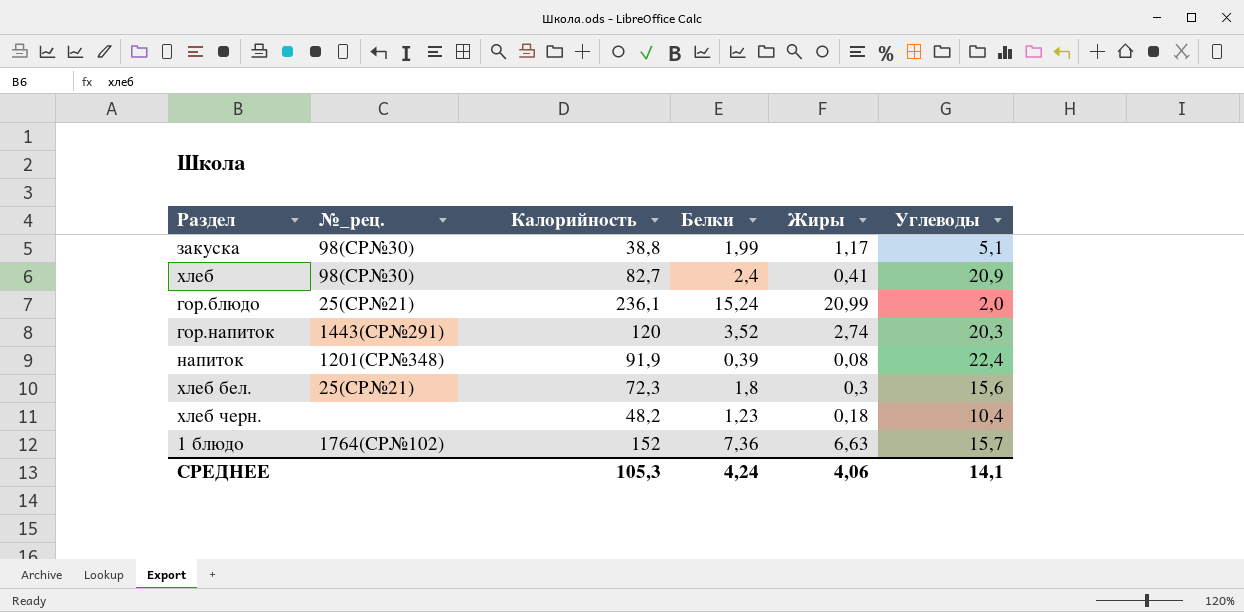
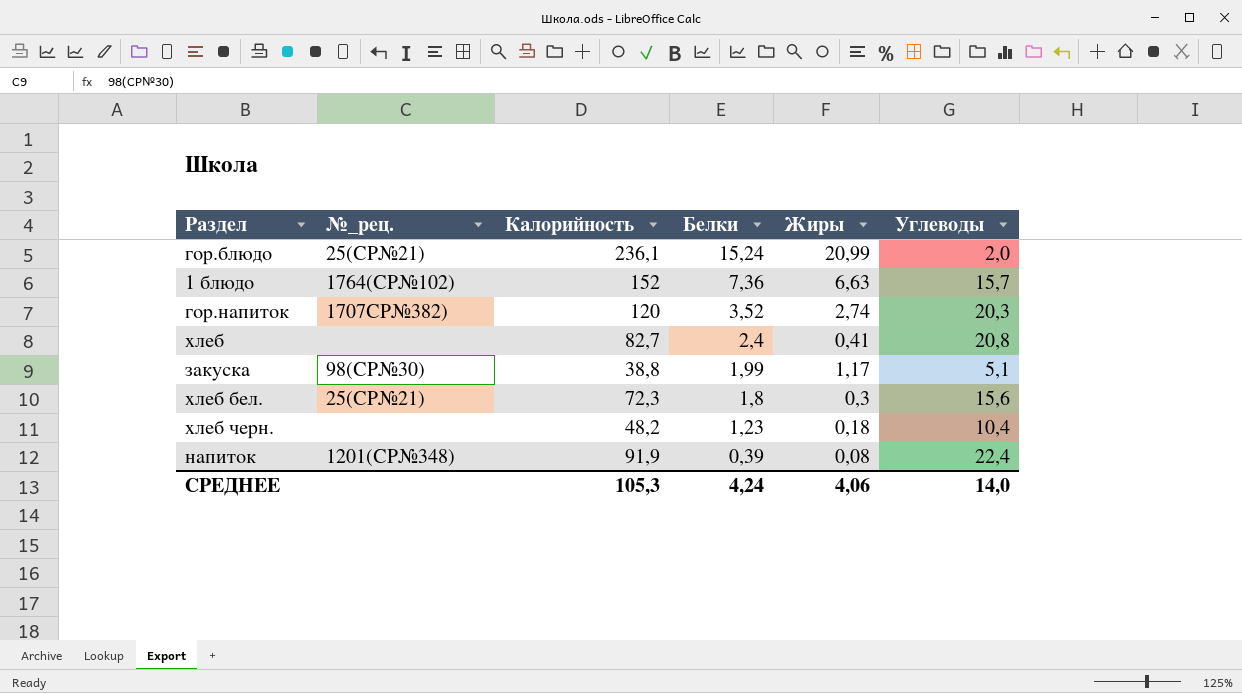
row order: none -> Белки descending
гор.напиток | №_рец.: 1443(СР№291) -> 1707СР№382)
хлеб | №_рец.: 98(СР№30) -> none
хлеб | Углеводы: 20,9 -> 20,8
СРЕДНЕЕ | Углеводы: 14,1 -> 14,0

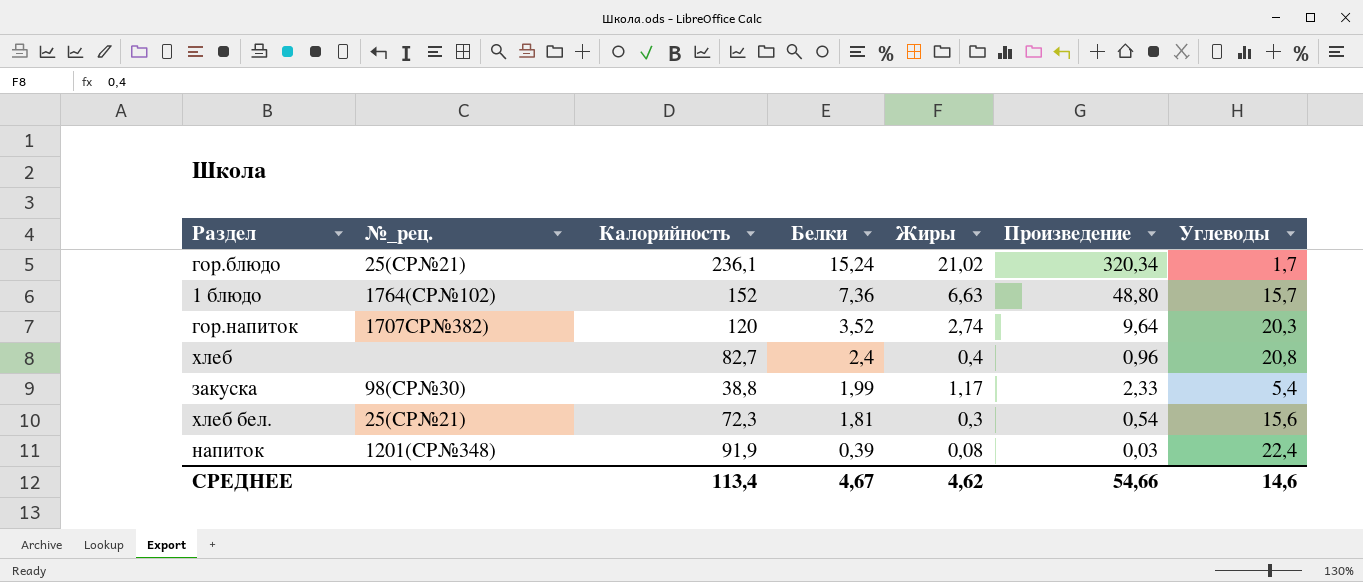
column Произведение | formula: none -> [Белки] * [Жиры]
row хлеб черн.: none | 48,2 | 1,23 | 0,18 | 10,4 -> none
гор.блюдо | Жиры: 20,99 -> 21,02
гор.блюдо | Углеводы: 2,0 -> 1,7
хлеб | Жиры: 0,41 -> 0,4
закуска | Углеводы: 5,1 -> 5,4
хлеб бел. | Белки: 1,8 -> 1,81
СРЕДНЕЕ | Калорийность: 105,3 -> 113,4
СРЕДНЕЕ | Белки: 4,24 -> 4,67
СРЕДНЕЕ | Жиры: 4,06 -> 4,62
СРЕДНЕЕ | Углеводы: 14,0 -> 14,6

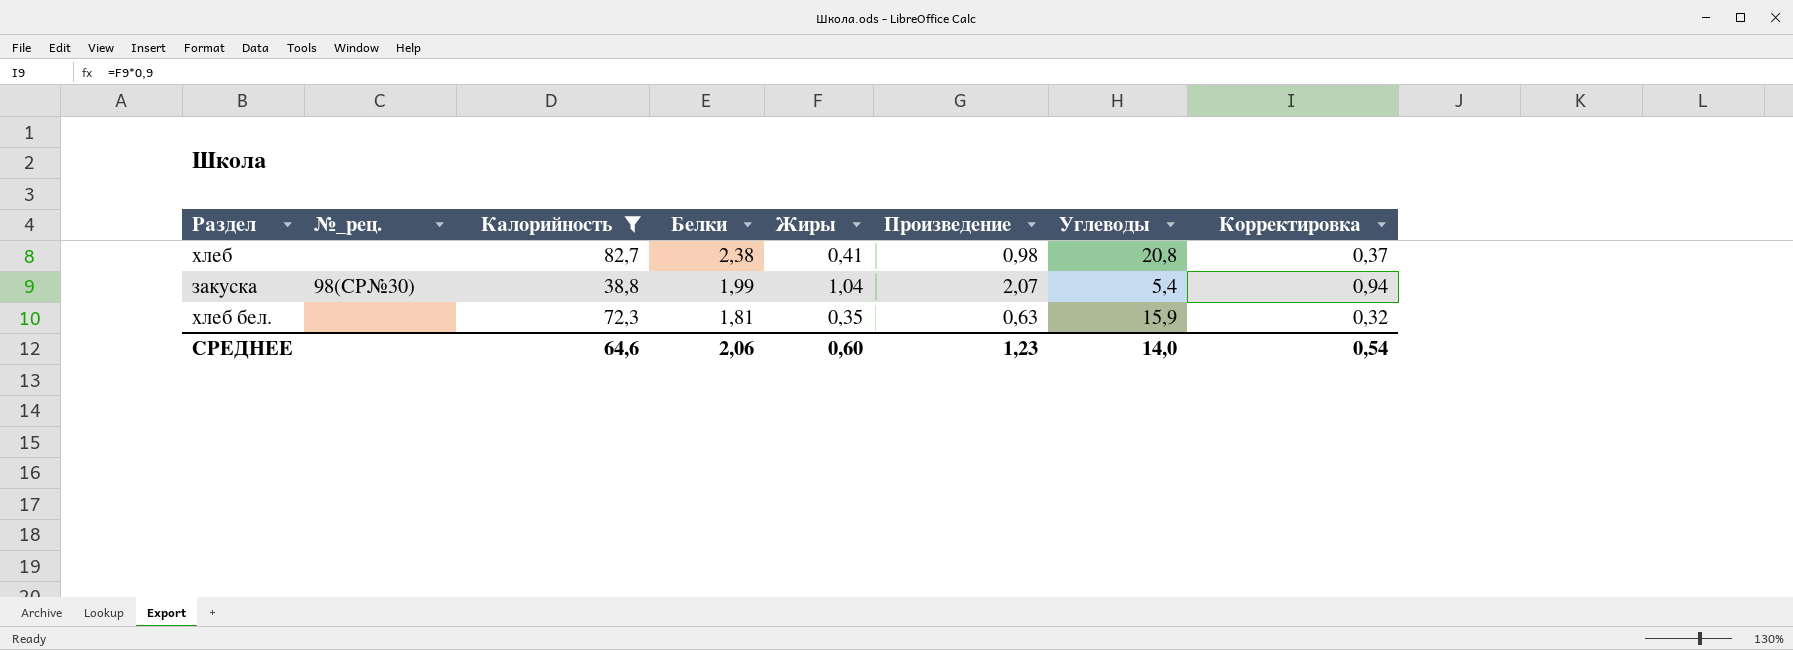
filter: none -> Калорийность <= 82,7
column Корректировка | formula: none -> [Жиры] * 0,9
хлеб | Белки: 2,4 -> 2,38
хлеб | Жиры: 0,4 -> 0,41
хлеб | Произведение: 0,96 -> 0,98
закуска | Жиры: 1,17 -> 1,04
закуска | Произведение: 2,33 -> 2,07
хлеб бел. | №_рец.: 25(СР№21) -> none
хлеб бел. | Жиры: 0,3 -> 0,35
хлеб бел. | Произведение: 0,54 -> 0,63
хлеб бел. | Углеводы: 15,6 -> 15,9
СРЕДНЕЕ | Калорийность: 113,4 -> 64,6
СРЕДНЕЕ | Белки: 4,67 -> 2,06
СРЕДНЕЕ | Жиры: 4,62 -> 0,60
СРЕДНЕЕ | Произведение: 54,66 -> 1,23
СРЕДНЕЕ | Углеводы: 14,6 -> 14,0

